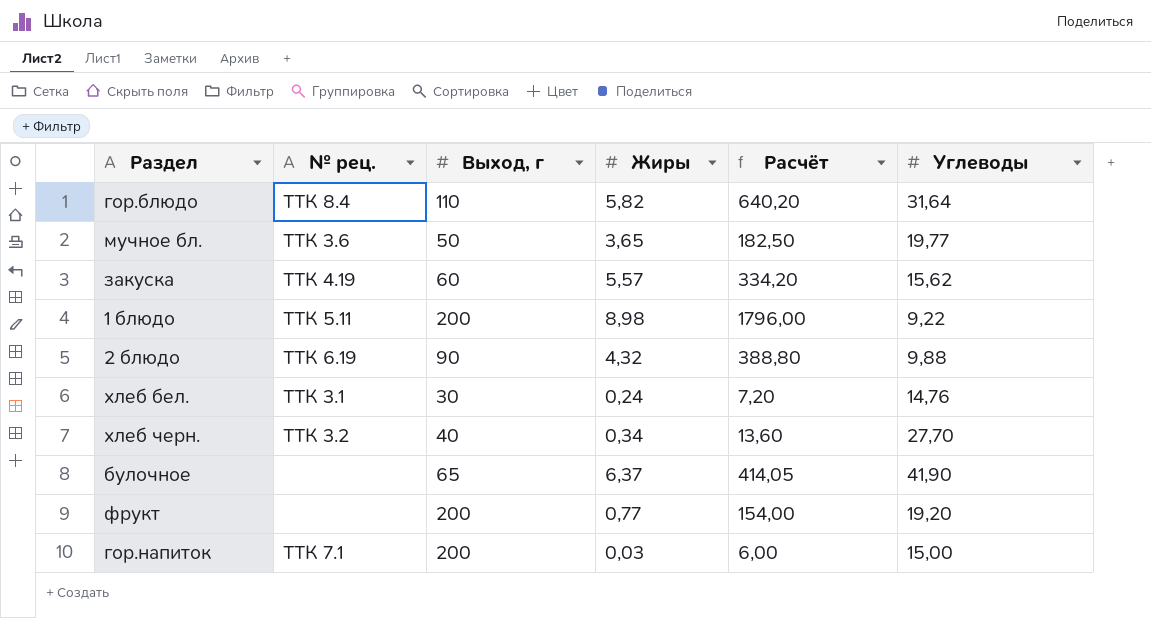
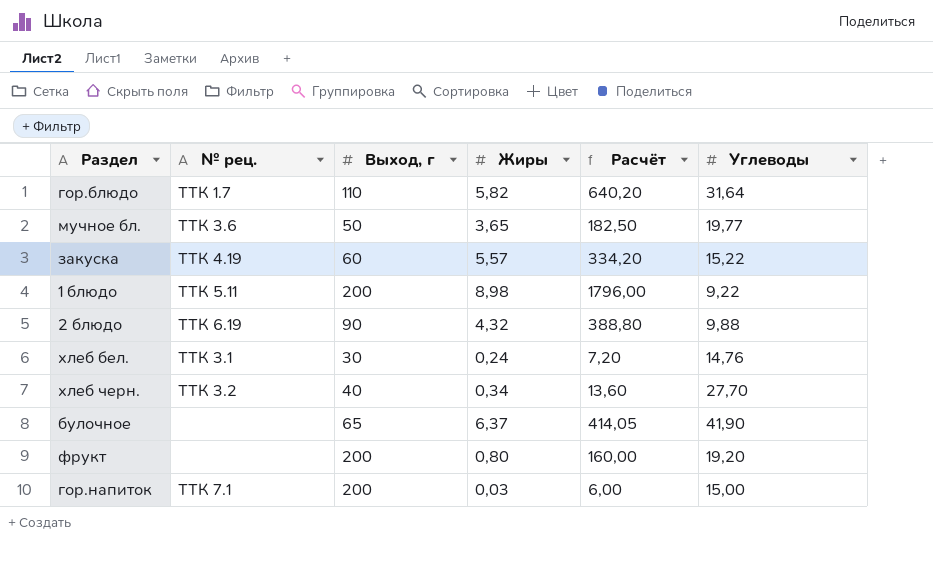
гор.блюдо | № рец.: ТТК 8.4 -> ТТК 1.7
закуска | Углеводы: 15,62 -> 15,22
фрукт | Жиры: 0,77 -> 0,80
фрукт | Расчёт: 154,00 -> 160,00

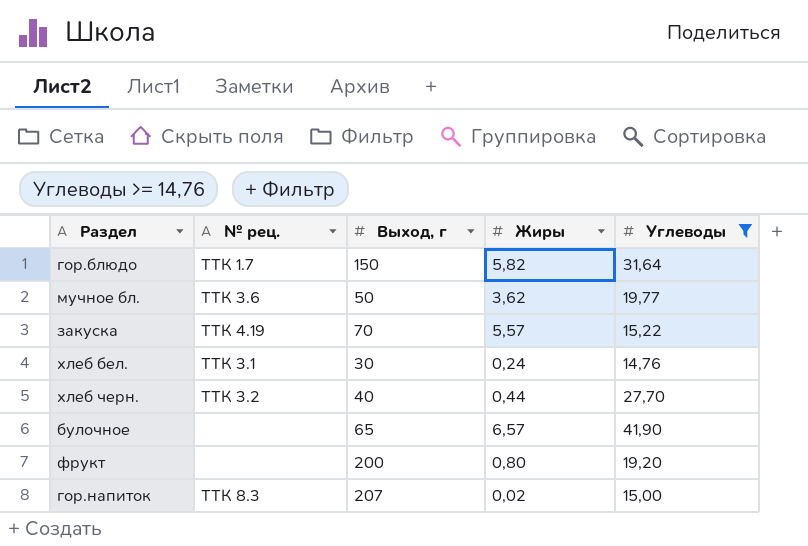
filter: none -> Углеводы >= 14,76
column Расчёт | formula: [Выход, г] * [Жиры] -> none
гор.блюдо | Выход, г: 110 -> 150
мучное бл. | Жиры: 3,65 -> 3,62
закуска | Выход, г: 60 -> 70
хлеб черн. | Жиры: 0,34 -> 0,44
булочное | Жиры: 6,37 -> 6,57
гор.напиток | № рец.: ТТК 7.1 -> ТТК 8.3
гор.напиток | Выход, г: 200 -> 207
гор.напиток | Жиры: 0,03 -> 0,02

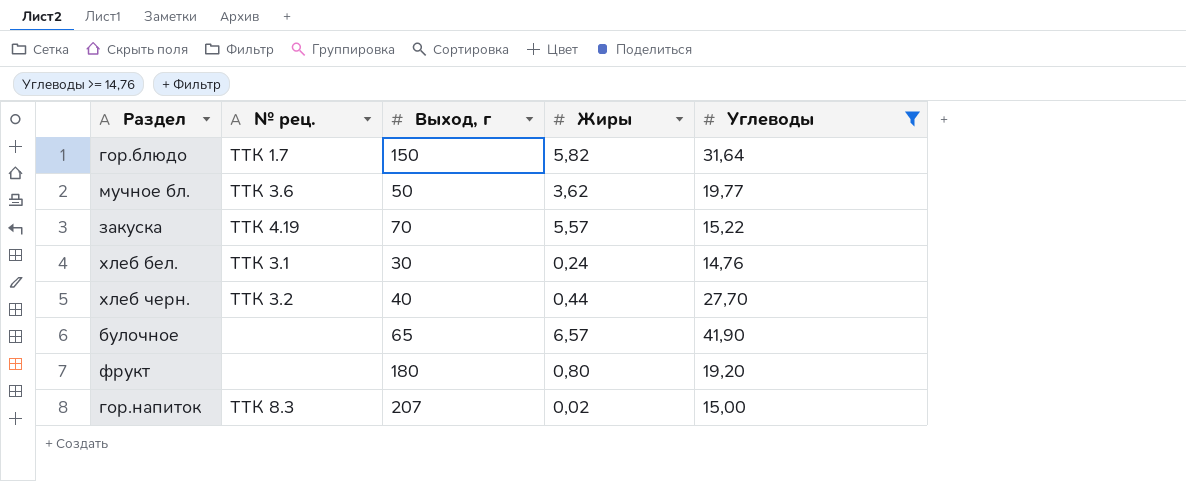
фрукт | Выход, г: 200 -> 180

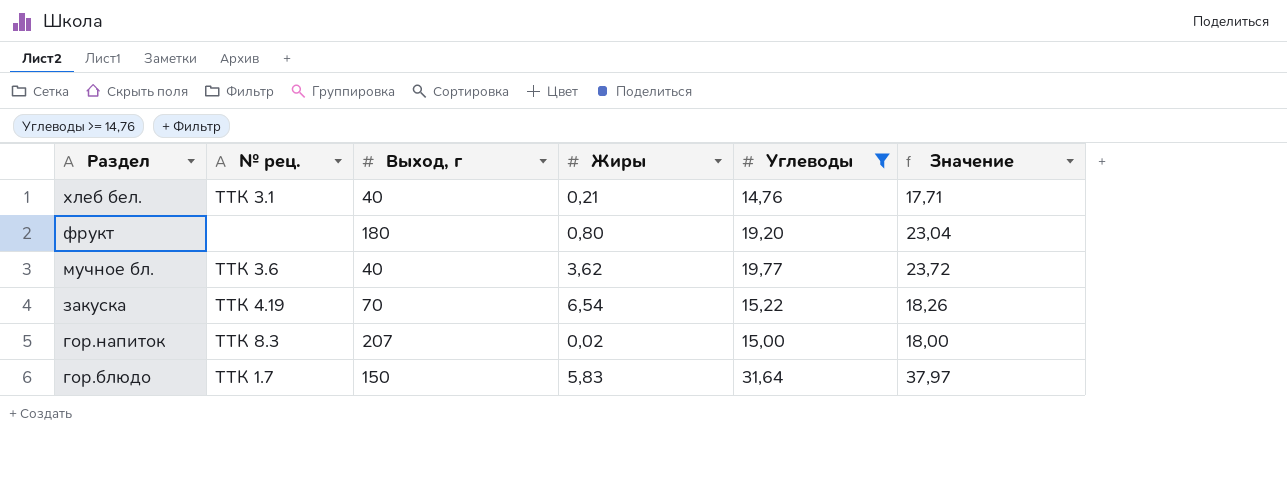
row order: none -> Раздел descending
column Значение | formula: none -> [Углеводы] * 1,2
row хлеб черн.: ТТК 3.2 | 40 | 0,44 | 27,70 -> none
row булочное: none | 65 | 6,57 | 41,90 -> none
хлеб бел. | Выход, г: 30 -> 40
хлеб бел. | Жиры: 0,24 -> 0,21
мучное бл. | Выход, г: 50 -> 40
закуска | Жиры: 5,57 -> 6,54
гор.блюдо | Жиры: 5,82 -> 5,83

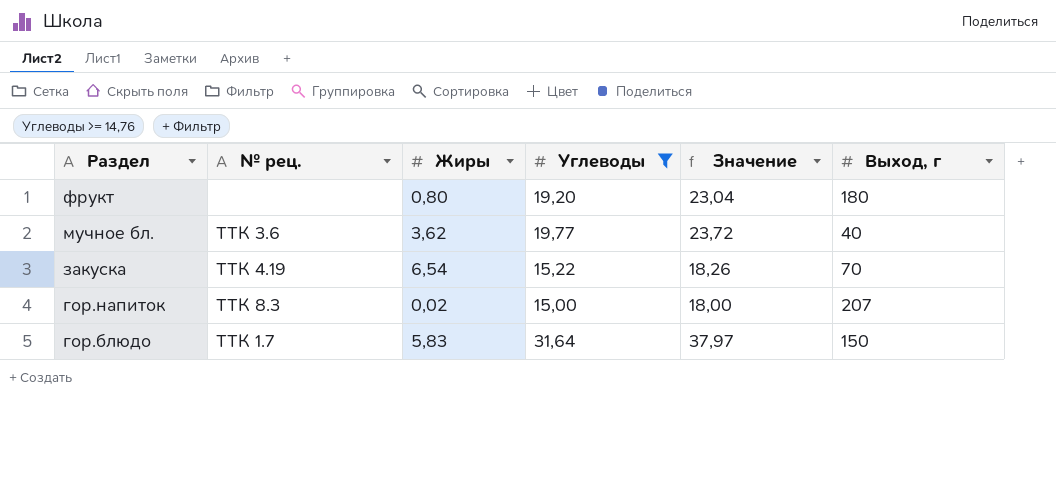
column Выход, г | position: 3 -> 6
row хлеб бел.: ТТК 3.1 | 40 | 0,21 | 14,76 | 17,71 -> none

